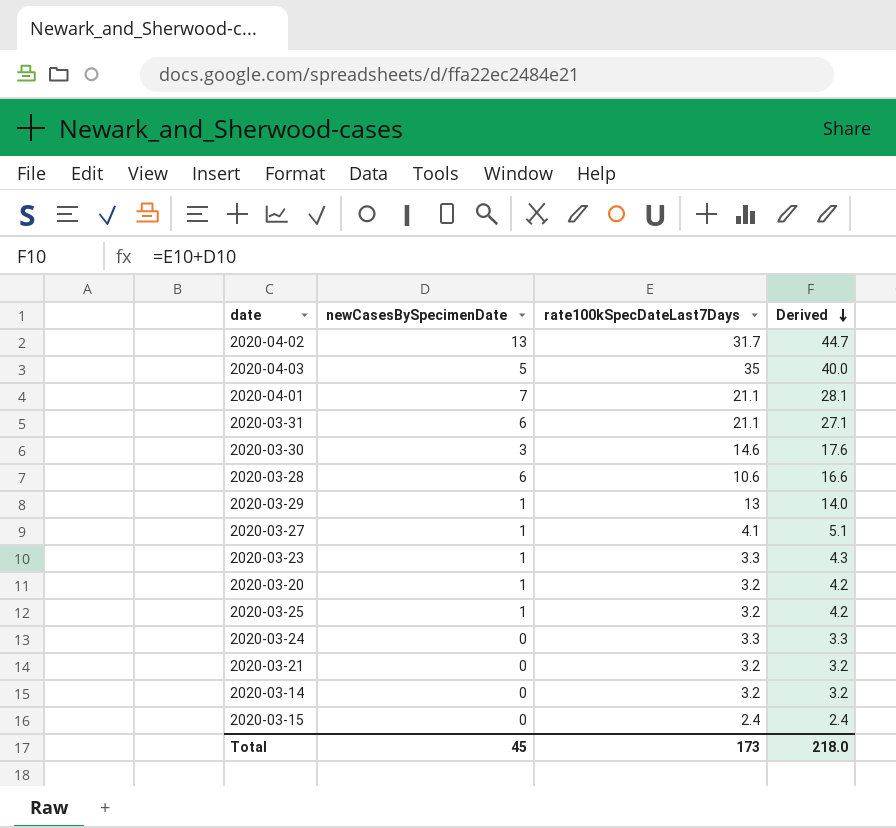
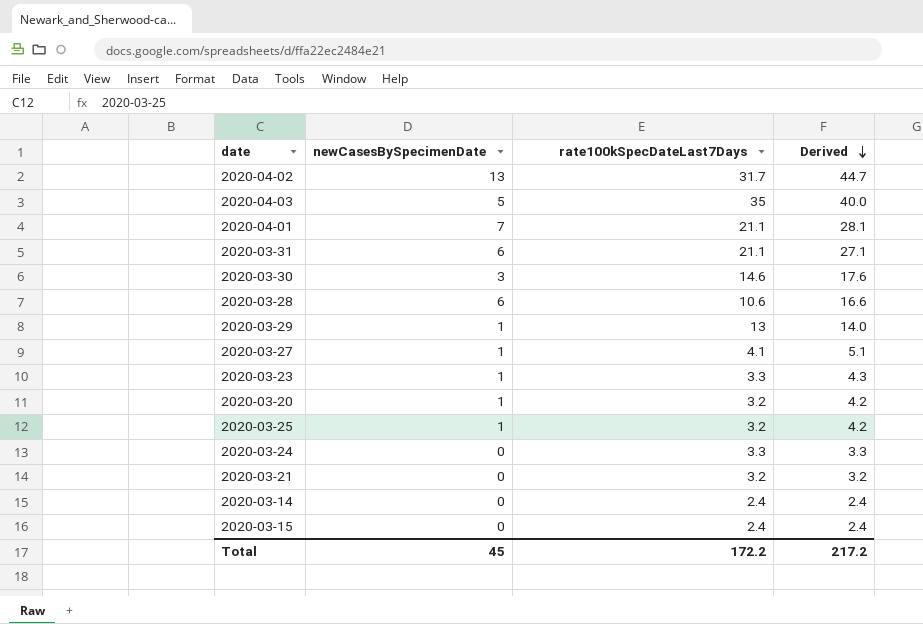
2020-03-14 | rate100kSpecDateLast7Days: 3.2 -> 2.4
2020-03-14 | Derived: 3.2 -> 2.4
Total | rate100kSpecDateLast7Days: 173 -> 172.2
Total | Derived: 218.0 -> 217.2

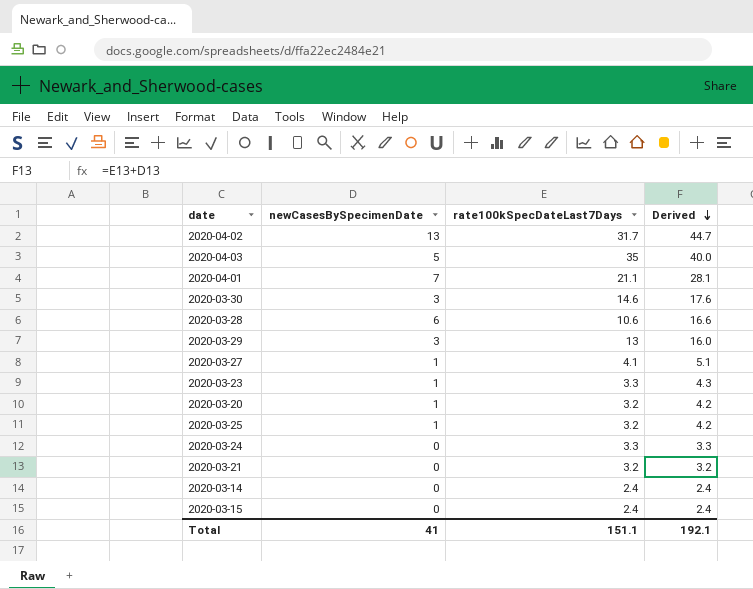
row 2020-03-31: 6 | 21.1 | 27.1 -> none
2020-03-29 | newCasesBySpecimenDate: 1 -> 3
2020-03-29 | Derived: 14.0 -> 16.0
Total | newCasesBySpecimenDate: 45 -> 41
Total | rate100kSpecDateLast7Days: 172.2 -> 151.1
Total | Derived: 217.2 -> 192.1

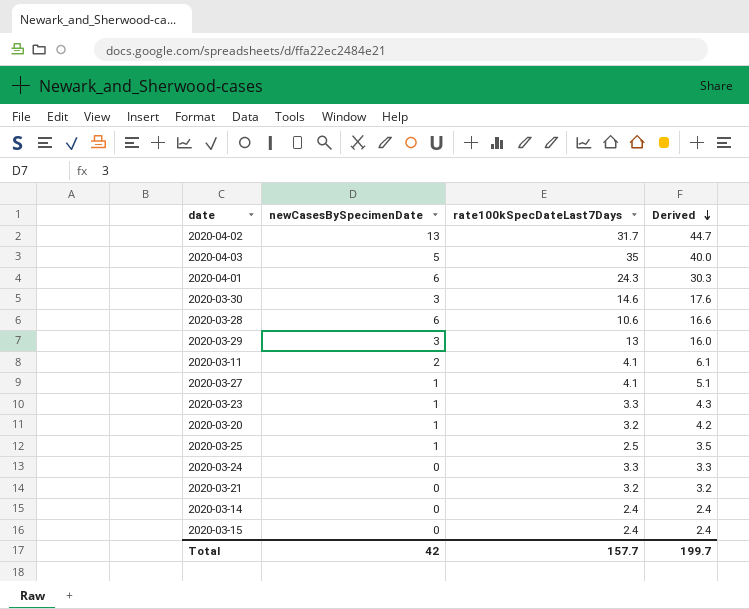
2020-04-01 | newCasesBySpecimenDate: 7 -> 6
2020-04-01 | rate100kSpecDateLast7Days: 21.1 -> 24.3
2020-04-01 | Derived: 28.1 -> 30.3
row 2020-03-11: none -> 2 | 4.1 | 6.1
2020-03-25 | rate100kSpecDateLast7Days: 3.2 -> 2.5
2020-03-25 | Derived: 4.2 -> 3.5
Total | newCasesBySpecimenDate: 41 -> 42
Total | rate100kSpecDateLast7Days: 151.1 -> 157.7
Total | Derived: 192.1 -> 199.7

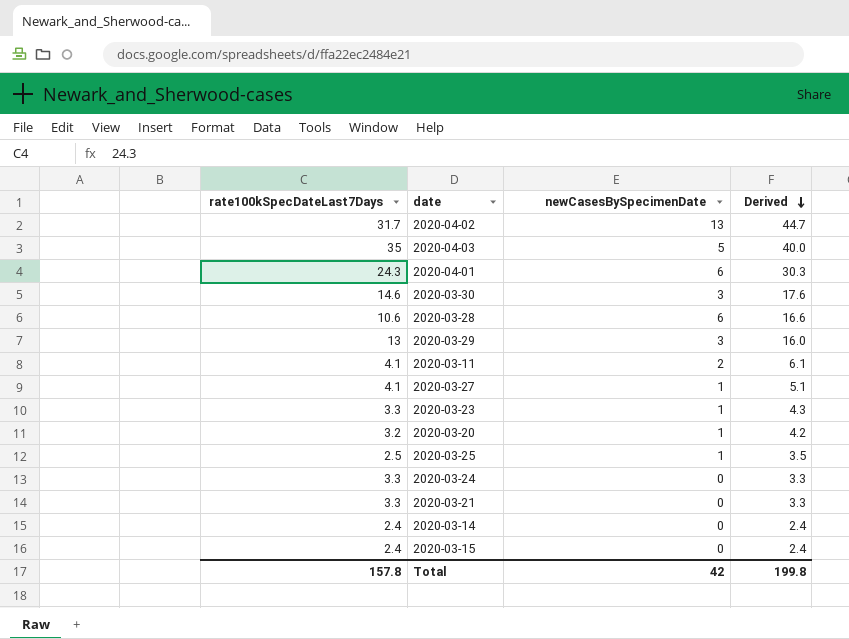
column rate100kSpecDateLast7Days | position: 3 -> 1
2020-03-21 | rate100kSpecDateLast7Days: 3.2 -> 3.3
2020-03-21 | Derived: 3.2 -> 3.3
Total | rate100kSpecDateLast7Days: 157.7 -> 157.8
Total | Derived: 199.7 -> 199.8

